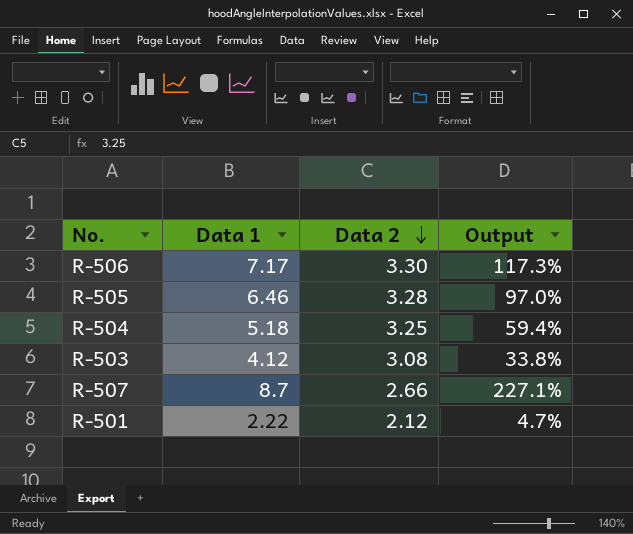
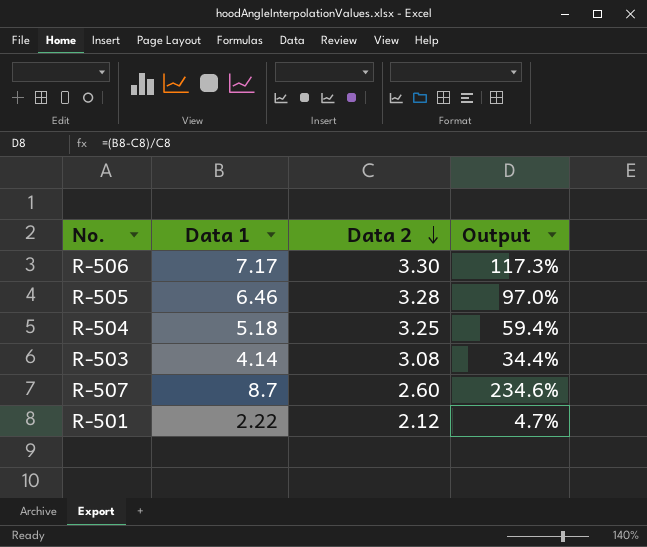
R-503 | Data 1: 4.12 -> 4.14
R-503 | Output: 33.8% -> 34.4%
R-507 | Data 2: 2.66 -> 2.60
R-507 | Output: 227.1% -> 234.6%

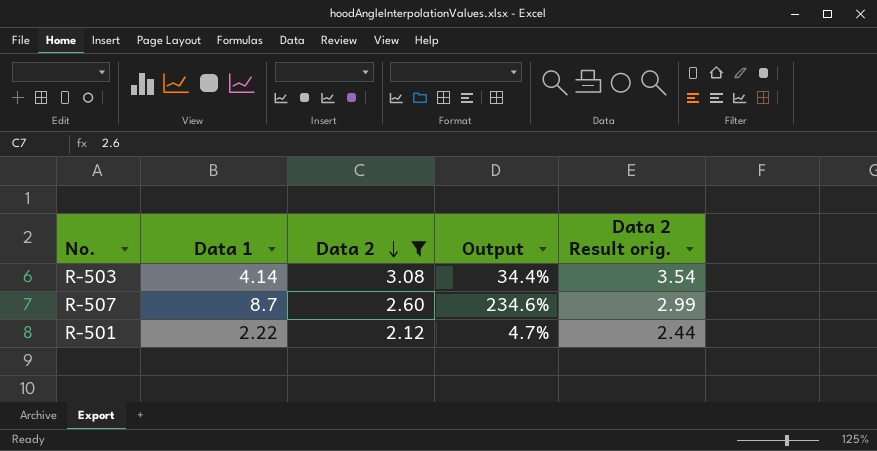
filter: none -> Data 2 <= 3.08
column Data 2 Result orig. | formula: none -> [Data 2] * 1.15

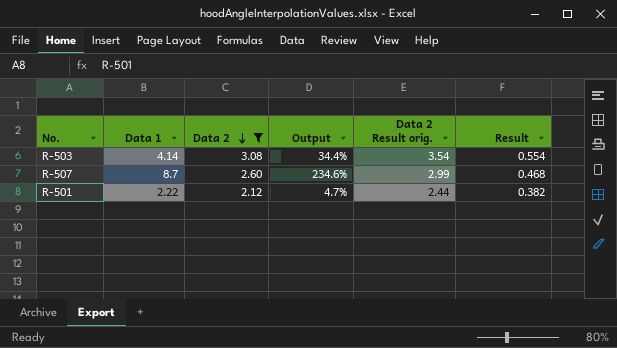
column Result | formula: none -> [Data 2] * 0.18

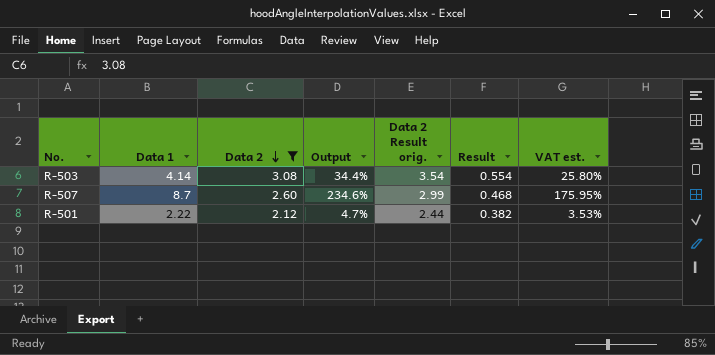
column VAT est. | formula: none -> [Output] * 0.75

